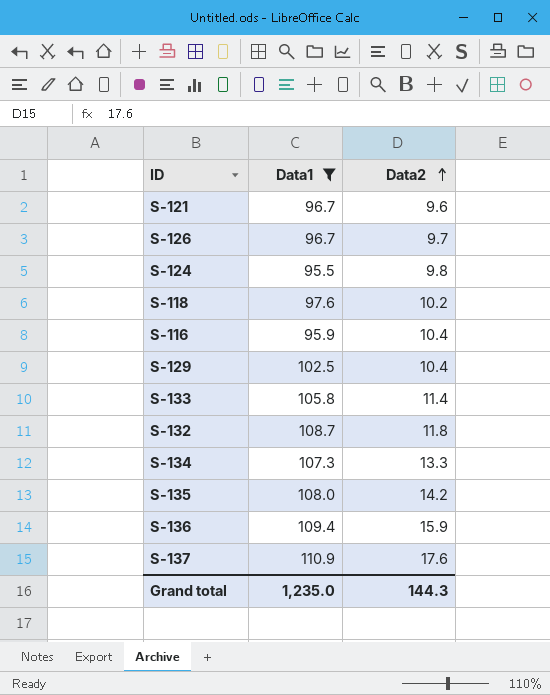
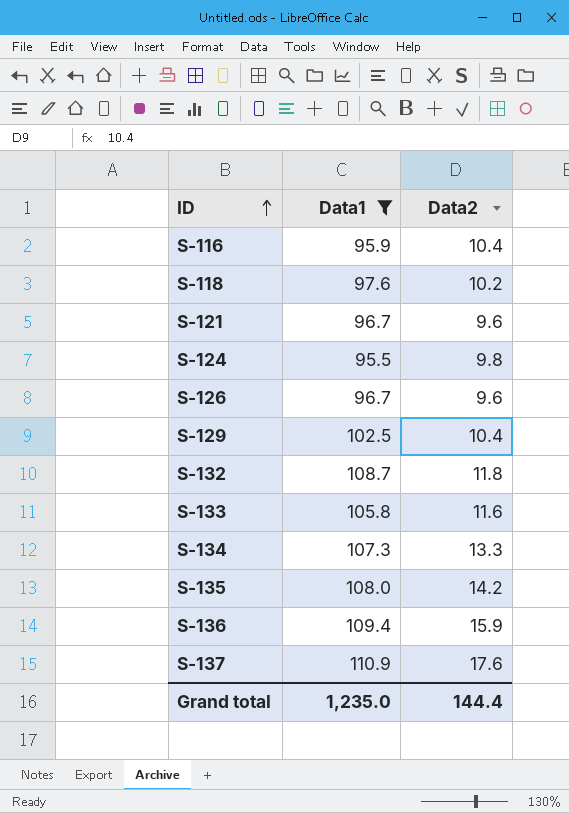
row order: Data2 ascending -> ID ascending
S-126 | Data2: 9.7 -> 9.6
S-133 | Data2: 11.4 -> 11.6
Grand total | Data2: 144.3 -> 144.4

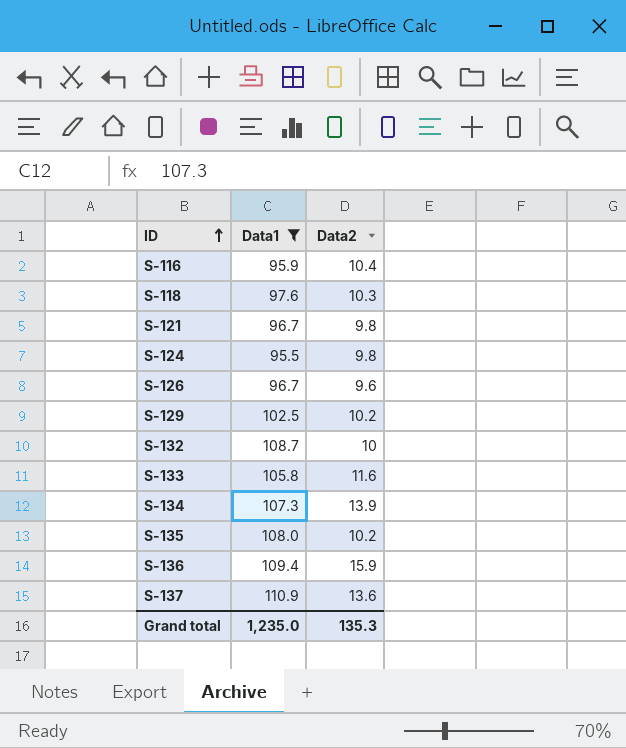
S-118 | Data2: 10.2 -> 10.3
S-121 | Data2: 9.6 -> 9.8
S-129 | Data2: 10.4 -> 10.2
S-132 | Data2: 11.8 -> 10
S-134 | Data2: 13.3 -> 13.9
S-135 | Data2: 14.2 -> 10.2
S-137 | Data2: 17.6 -> 13.6
Grand total | Data2: 144.4 -> 135.3

